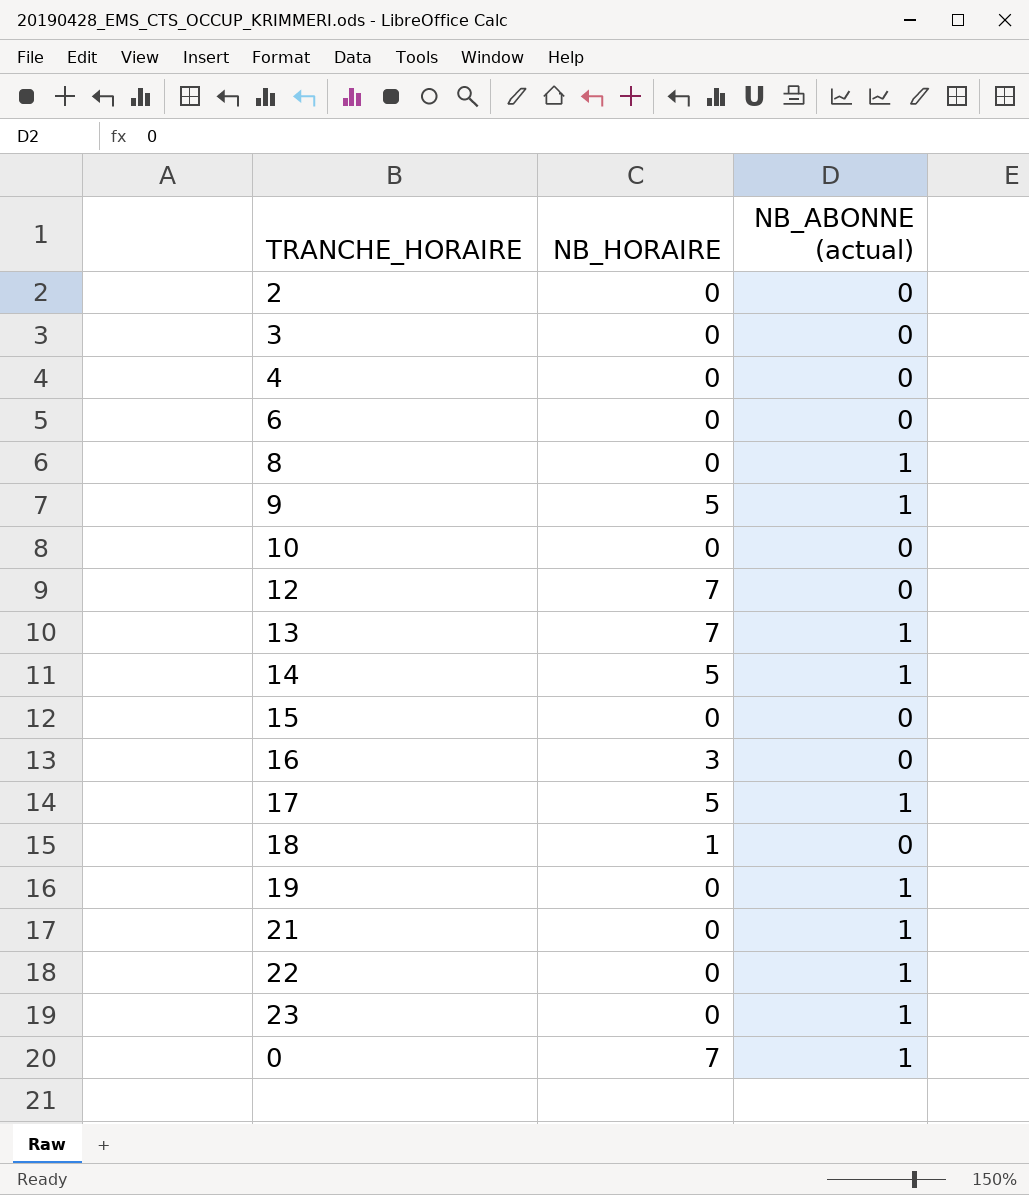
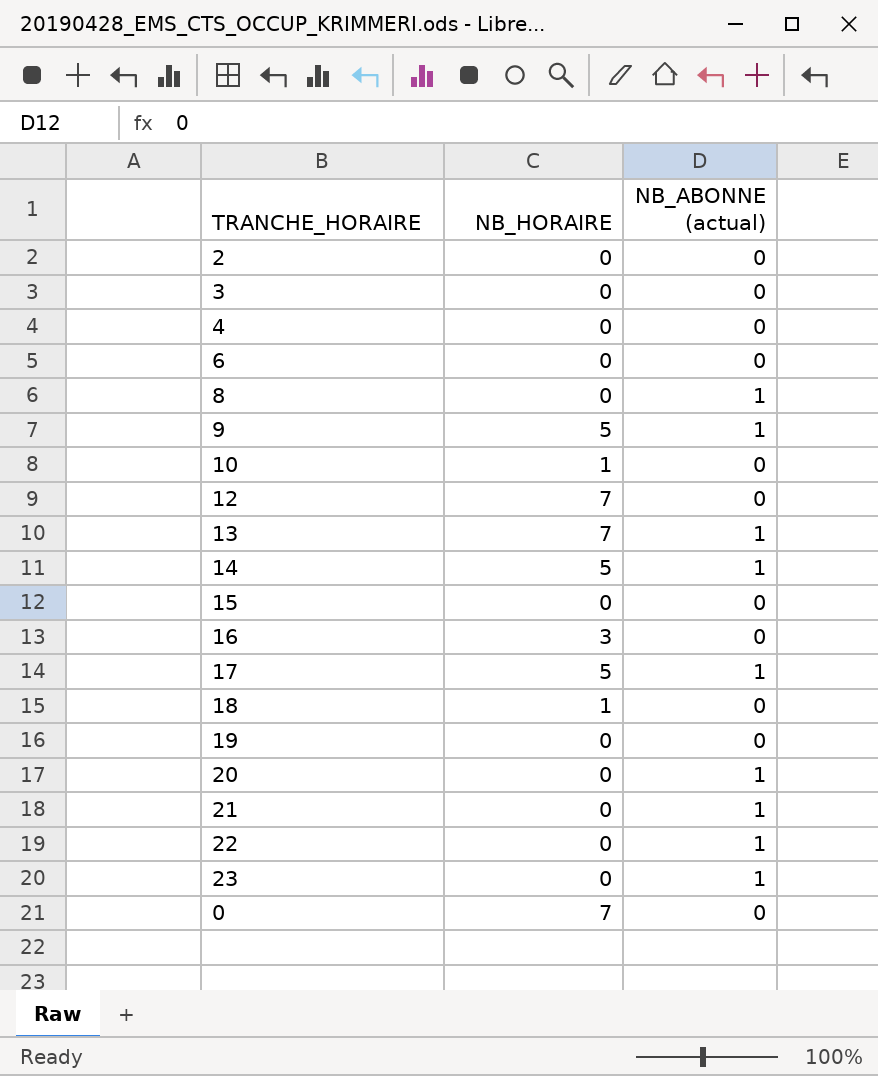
10 | NB_HORAIRE: 0 -> 1
19 | NB_ABONNE (actual): 1 -> 0
row 20: none -> 0 | 1
0 | NB_ABONNE (actual): 1 -> 0

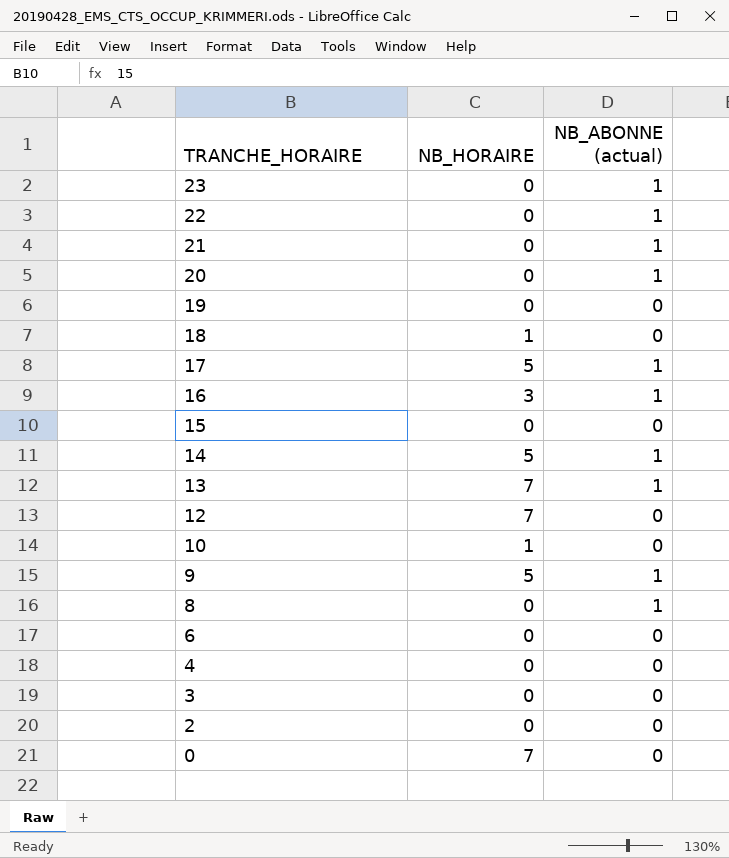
row order: none -> TRANCHE_HORAIRE descending
16 | NB_ABONNE (actual): 0 -> 1

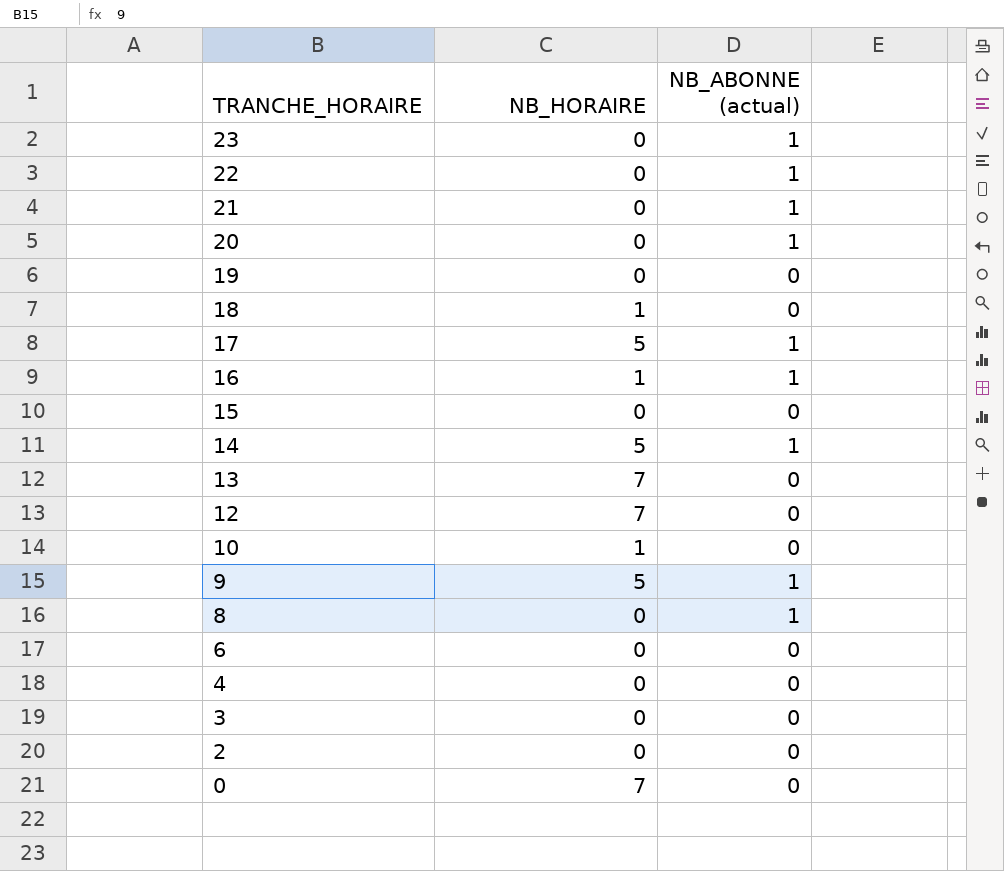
16 | NB_HORAIRE: 3 -> 1
13 | NB_ABONNE (actual): 1 -> 0

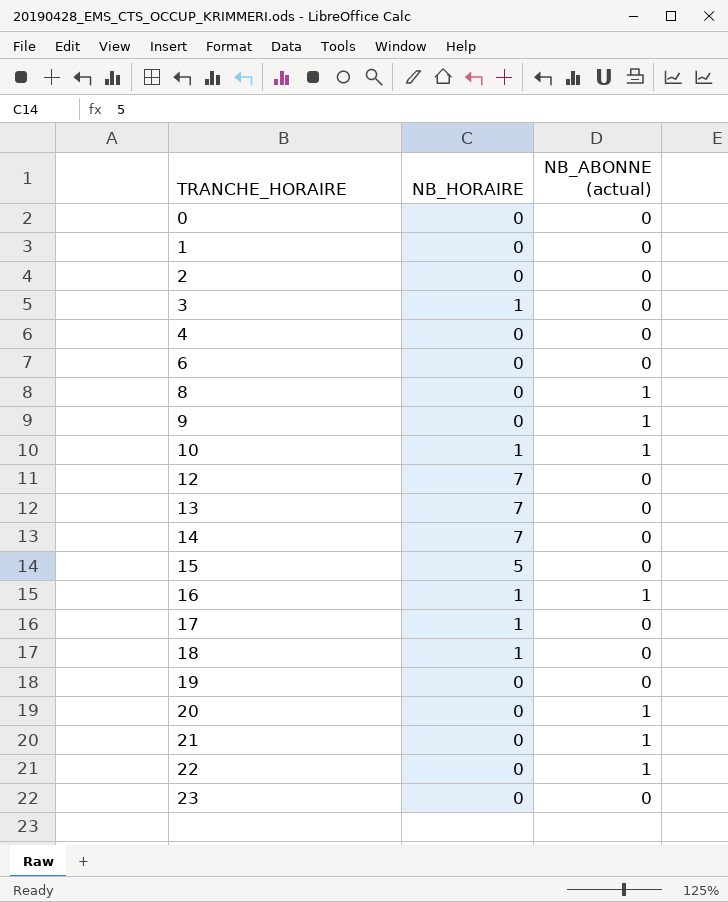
row order: TRANCHE_HORAIRE descending -> TRANCHE_HORAIRE ascending
0 | NB_HORAIRE: 7 -> 0
row 1: none -> 0 | 0
3 | NB_HORAIRE: 0 -> 1
9 | NB_HORAIRE: 5 -> 0
10 | NB_ABONNE (actual): 0 -> 1
14 | NB_HORAIRE: 5 -> 7
14 | NB_ABONNE (actual): 1 -> 0
15 | NB_HORAIRE: 0 -> 5
17 | NB_HORAIRE: 5 -> 1
17 | NB_ABONNE (actual): 1 -> 0
23 | NB_ABONNE (actual): 1 -> 0

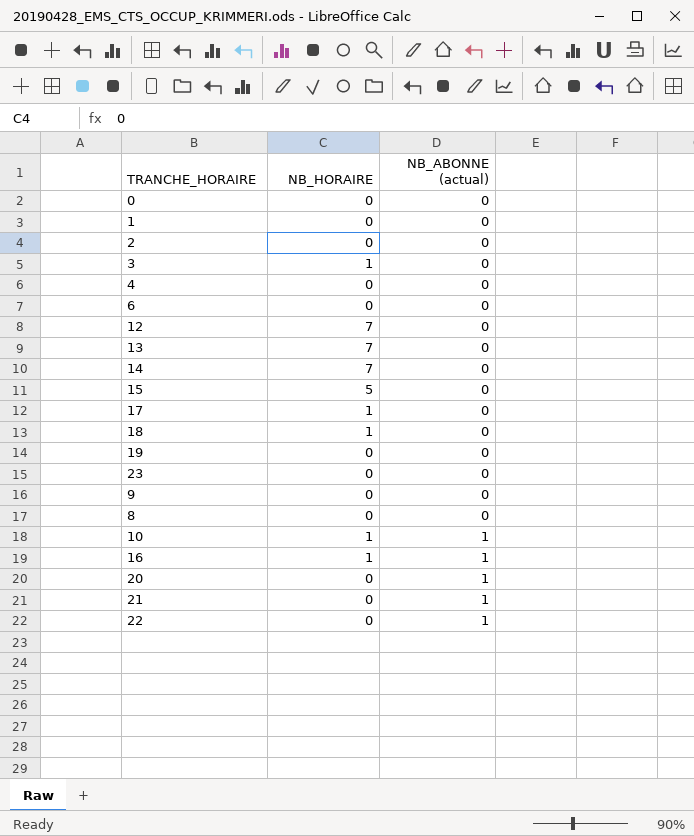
row order: TRANCHE_HORAIRE ascending -> NB_ABONNE (actual) ascending
9 | NB_ABONNE (actual): 1 -> 0
8 | NB_ABONNE (actual): 1 -> 0

